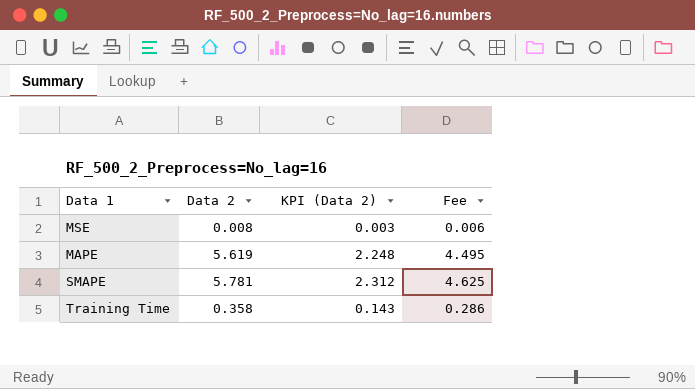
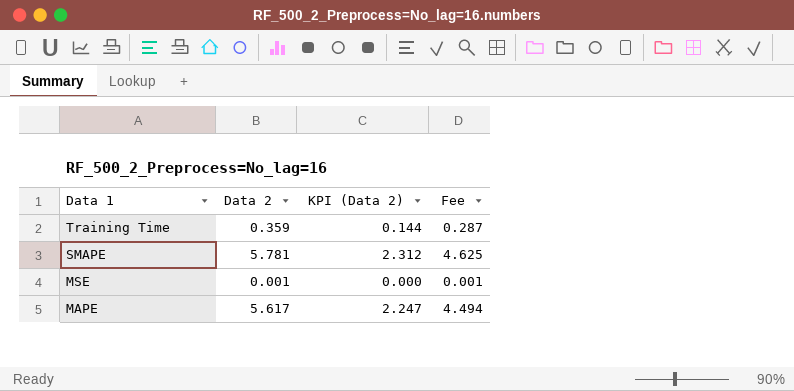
row order: none -> Data 1 descending
Training Time | Data 2: 0.358 -> 0.359
Training Time | KPI (Data 2): 0.143 -> 0.144
Training Time | Fee: 0.286 -> 0.287
MSE | Data 2: 0.008 -> 0.001
MSE | KPI (Data 2): 0.003 -> 0.000
MSE | Fee: 0.006 -> 0.001
MAPE | Data 2: 5.619 -> 5.617
MAPE | KPI (Data 2): 2.248 -> 2.247
MAPE | Fee: 4.495 -> 4.494

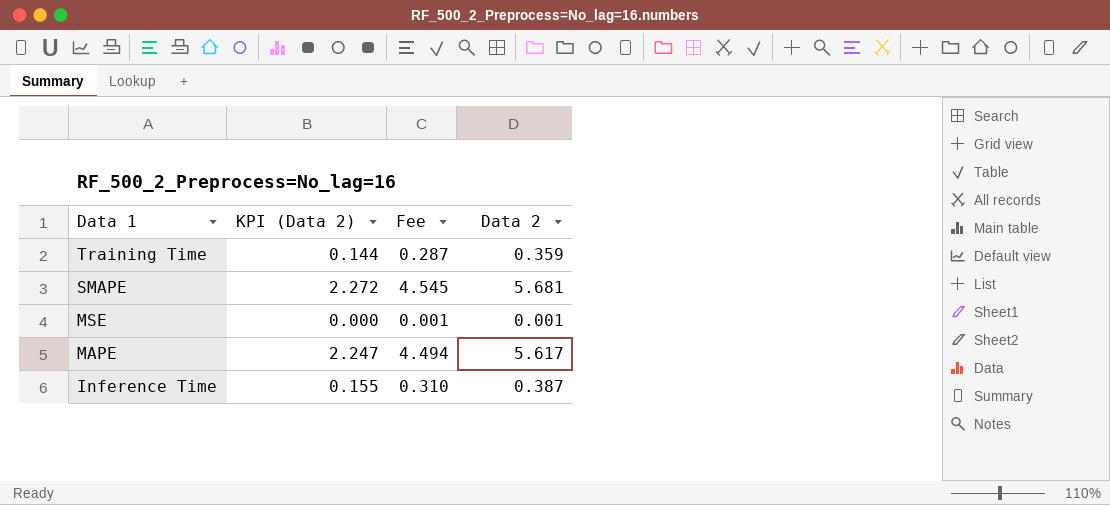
column Data 2 | position: 2 -> 4
SMAPE | KPI (Data 2): 2.312 -> 2.272
SMAPE | Fee: 4.625 -> 4.545
SMAPE | Data 2: 5.781 -> 5.681
row Inference Time: none -> 0.155 | 0.310 | 0.387

